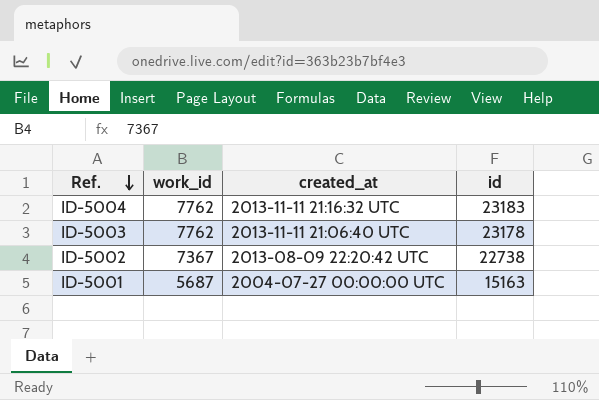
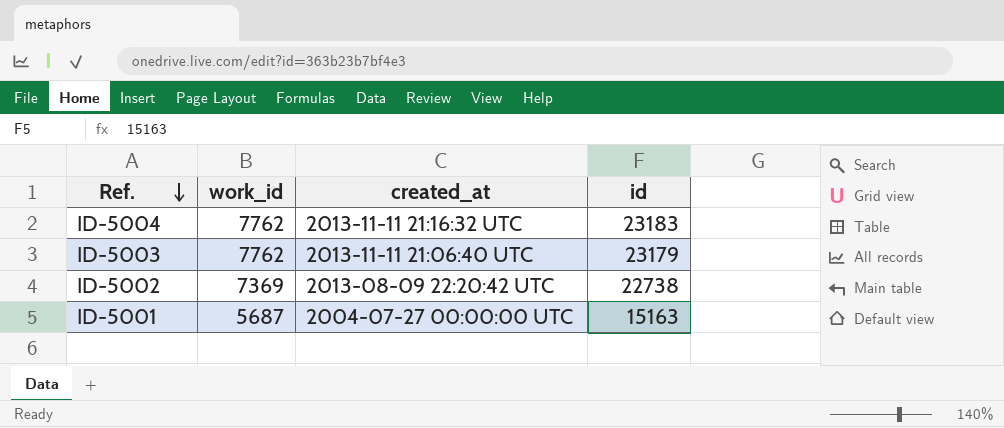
ID-5003 | id: 23178 -> 23179
ID-5002 | work_id: 7367 -> 7369

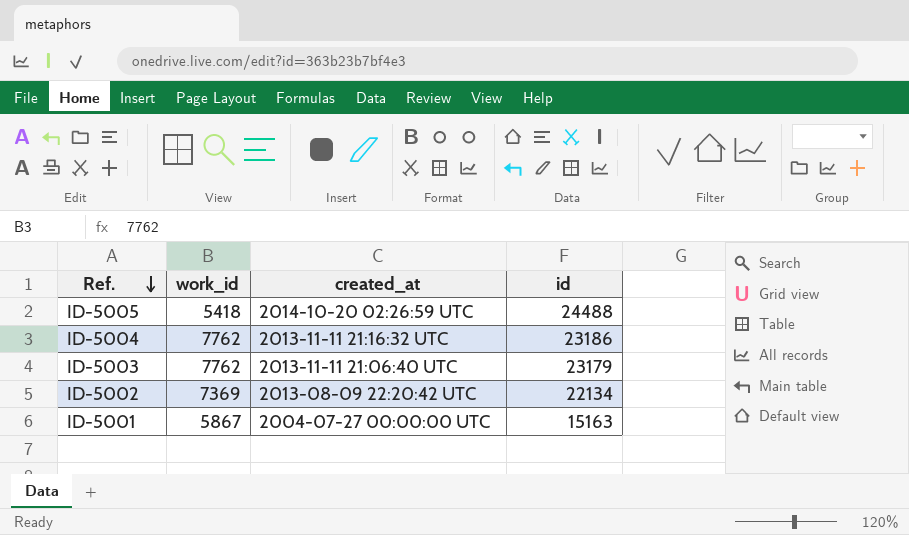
row ID-5005: none -> 5418 | 2014-10-20 02:26:59 UTC | 24488
ID-5004 | id: 23183 -> 23186
ID-5002 | id: 22738 -> 22134
ID-5001 | work_id: 5687 -> 5867

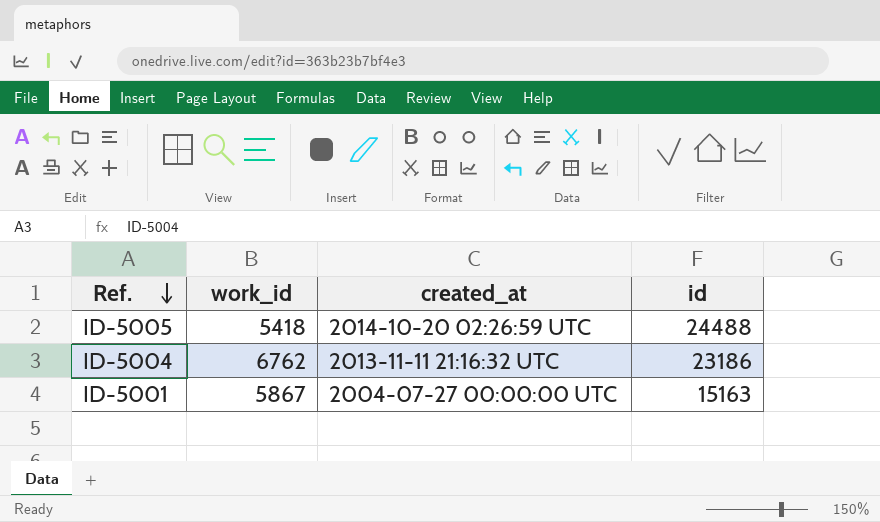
row ID-5003: 7762 | 2013-11-11 21:06:40 UTC | 23179 -> none
row ID-5002: 7369 | 2013-08-09 22:20:42 UTC | 22134 -> none
ID-5004 | work_id: 7762 -> 6762

